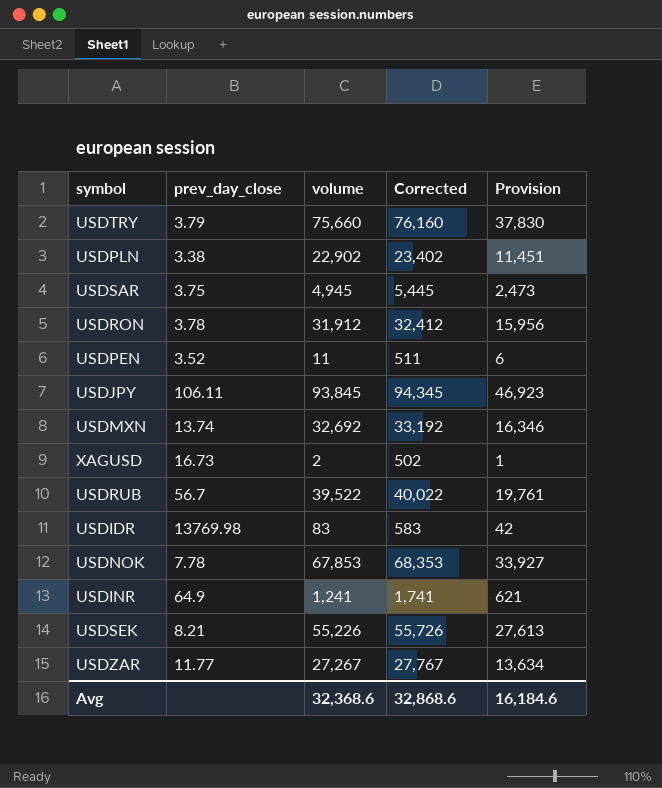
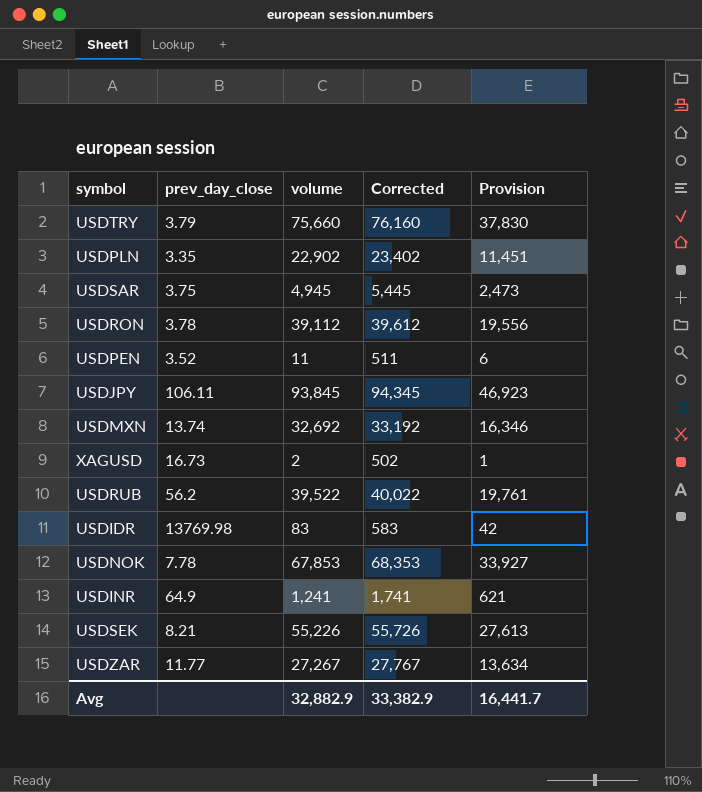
USDPLN | prev_day_close: 3.38 -> 3.35
USDRON | volume: 31,912 -> 39,112
USDRON | Corrected: 32,412 -> 39,612
USDRON | Provision: 15,956 -> 19,556
USDRUB | prev_day_close: 56.7 -> 56.2
Avg | volume: 32,368.6 -> 32,882.9
Avg | Corrected: 32,868.6 -> 33,382.9
Avg | Provision: 16,184.6 -> 16,441.7

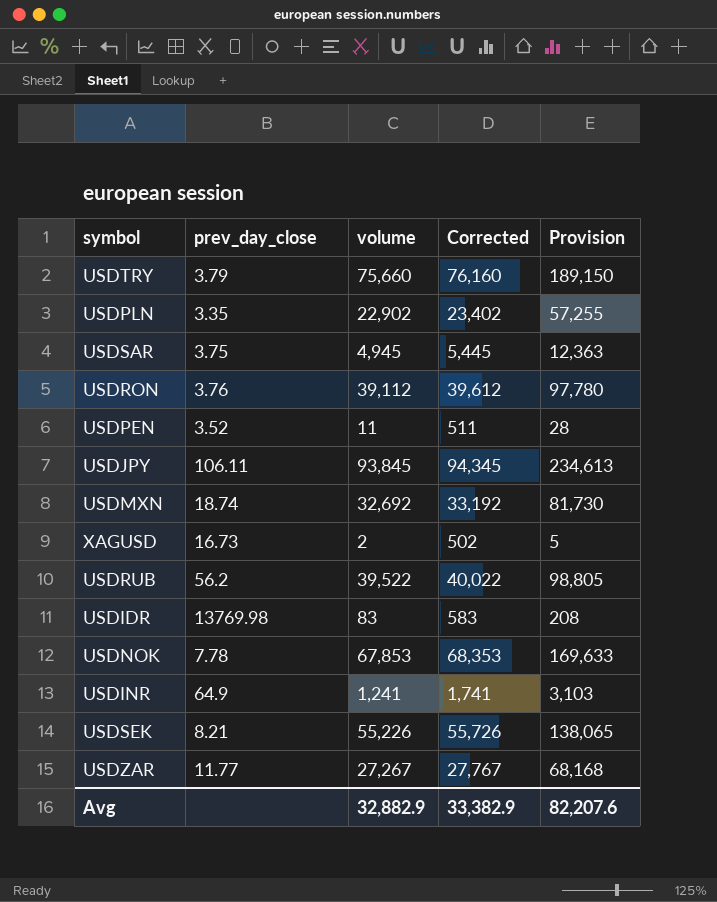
column Provision | formula: [volume] * 0.5 -> [volume] * 2.5
USDRON | prev_day_close: 3.78 -> 3.76
USDMXN | prev_day_close: 13.74 -> 18.74
Avg | Provision: 16,441.7 -> 82,207.6

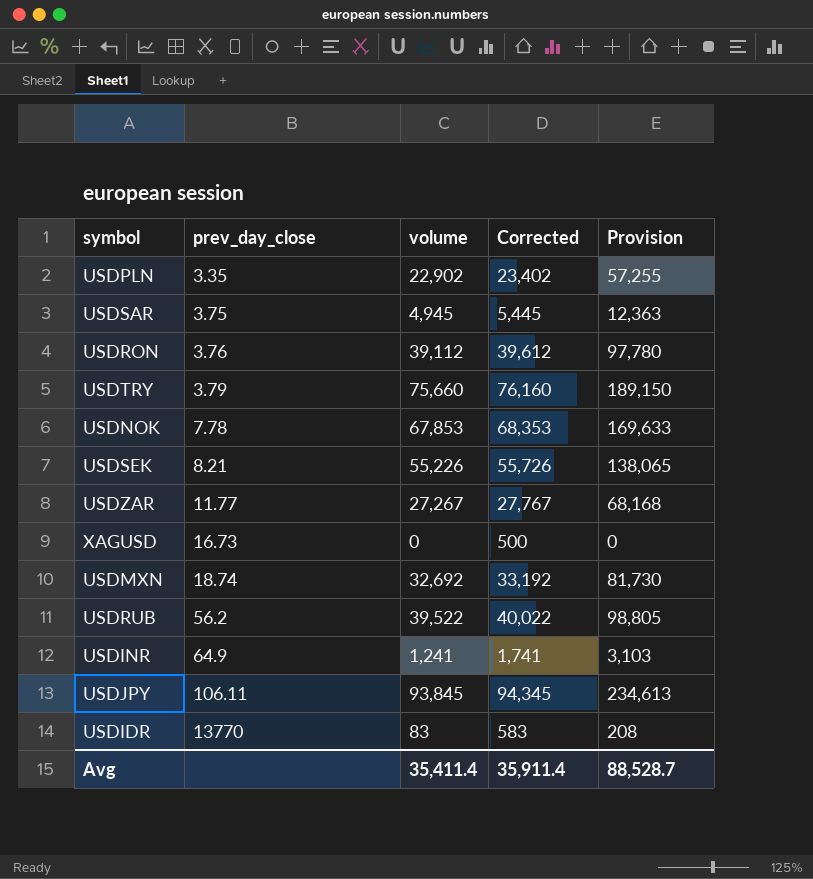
row order: none -> prev_day_close ascending
row USDPEN: 3.52 | 11 | 511 | 28 -> none
XAGUSD | volume: 2 -> 0
XAGUSD | Corrected: 502 -> 500
XAGUSD | Provision: 5 -> 0
USDIDR | prev_day_close: 13769.98 -> 13770
Avg | volume: 32,882.9 -> 35,411.4
Avg | Corrected: 33,382.9 -> 35,911.4
Avg | Provision: 82,207.6 -> 88,528.7

